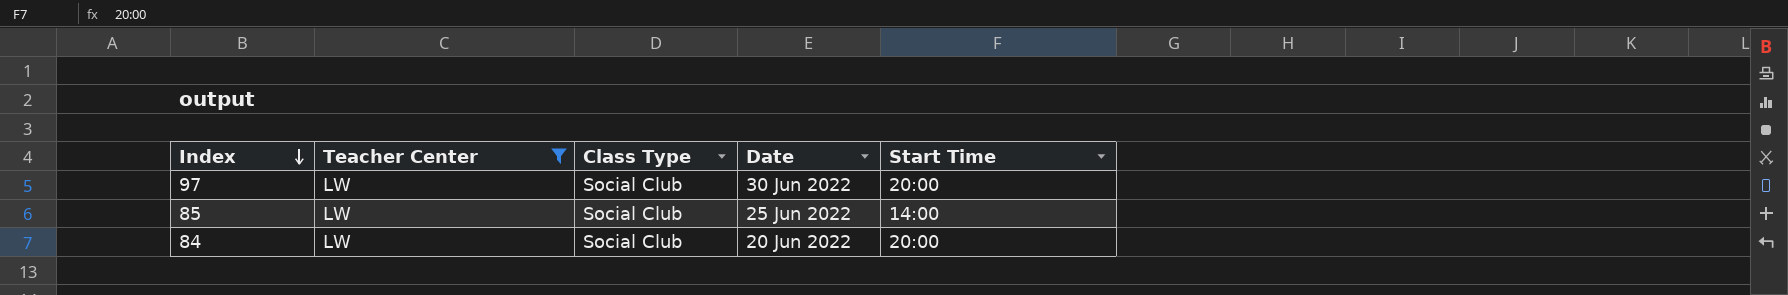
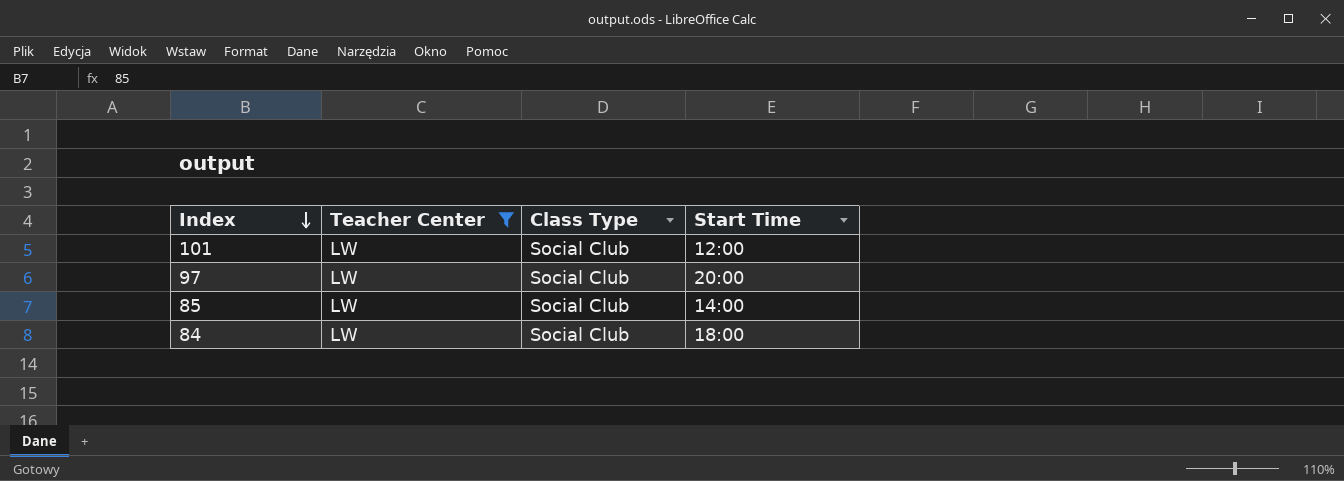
column Date | position: 4 -> none
row 101: none -> LW | Social Club | 12:00
84 | Start Time: 20:00 -> 18:00

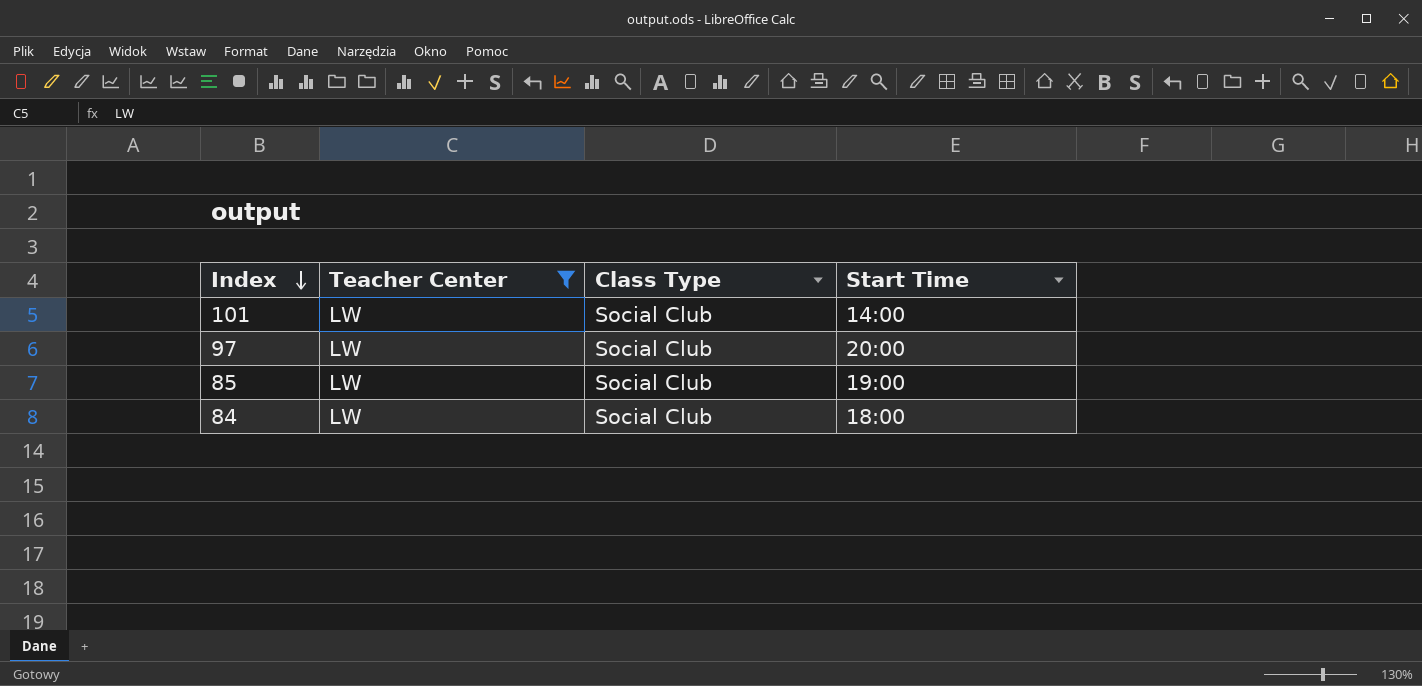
101 | Start Time: 12:00 -> 14:00
85 | Start Time: 14:00 -> 19:00

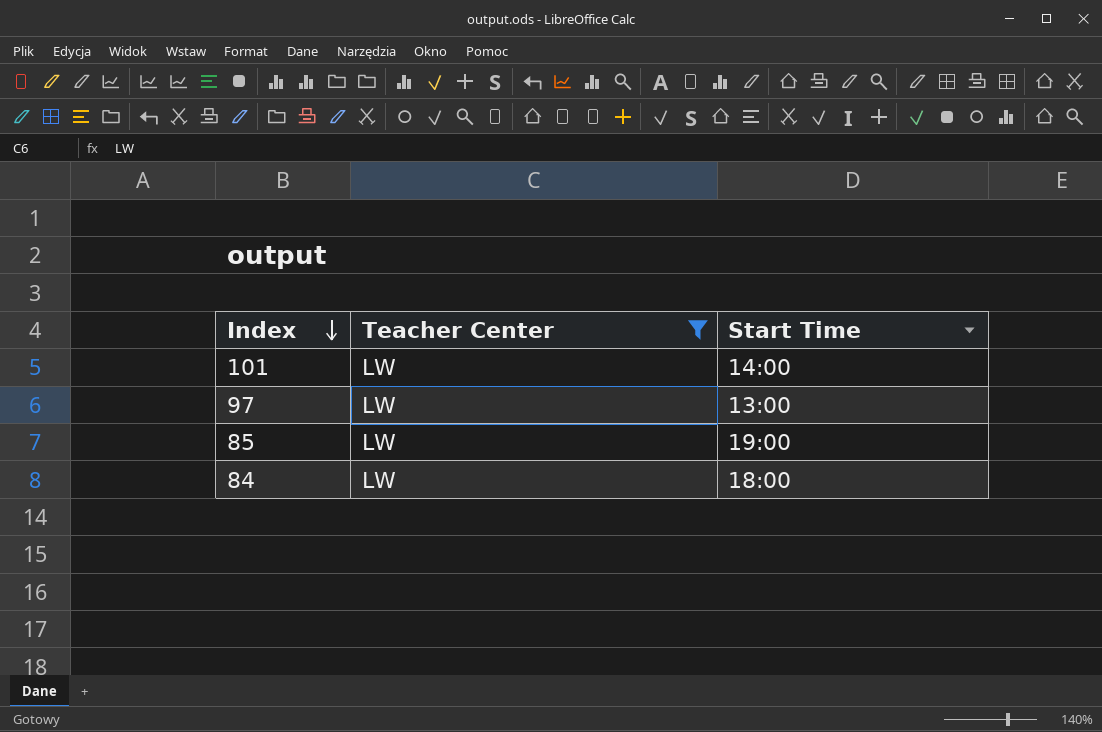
column Class Type | position: 3 -> none
97 | Start Time: 20:00 -> 13:00

